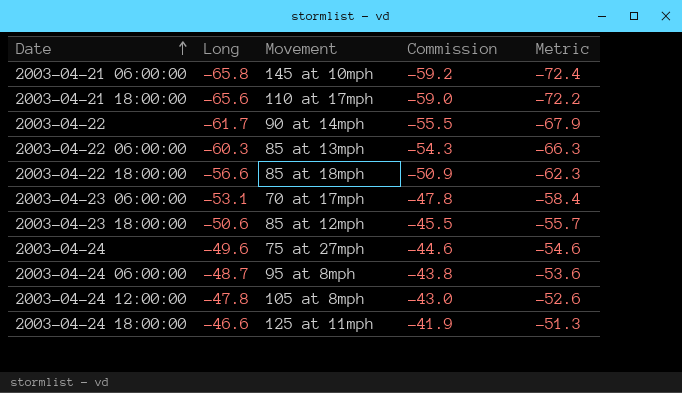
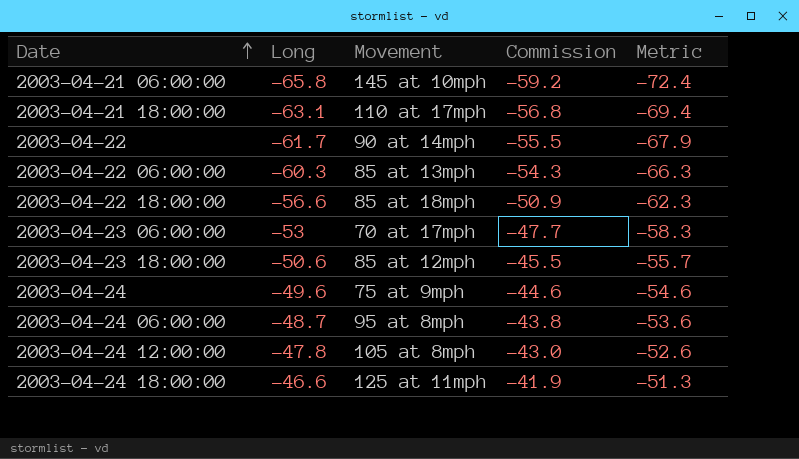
2003-04-21 18:00:00 | Long: -65.6 -> -63.1
2003-04-21 18:00:00 | Commission: -59.0 -> -56.8
2003-04-21 18:00:00 | Metric: -72.2 -> -69.4
2003-04-23 06:00:00 | Long: -53.1 -> -53
2003-04-23 06:00:00 | Commission: -47.8 -> -47.7
2003-04-23 06:00:00 | Metric: -58.4 -> -58.3
2003-04-24 | Movement: 75 at 27mph -> 75 at 9mph

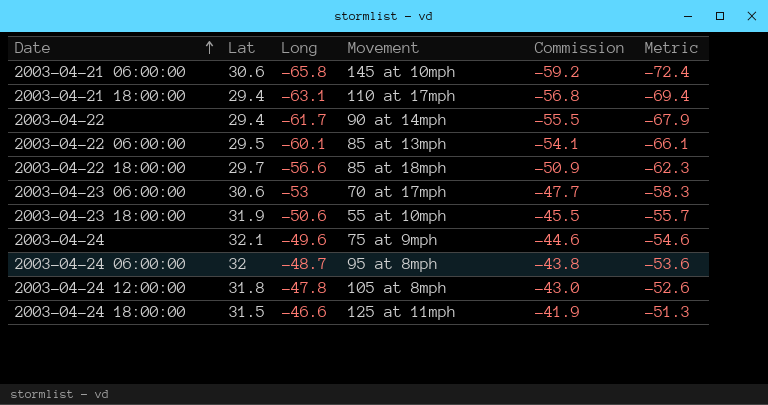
column Lat | position: none -> 2
2003-04-22 06:00:00 | Long: -60.3 -> -60.1
2003-04-22 06:00:00 | Commission: -54.3 -> -54.1
2003-04-22 06:00:00 | Metric: -66.3 -> -66.1
2003-04-23 18:00:00 | Movement: 85 at 12mph -> 55 at 10mph

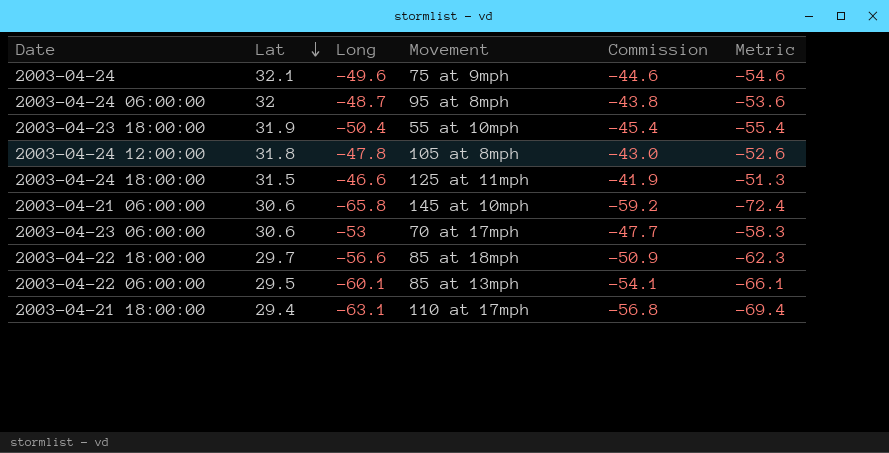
row order: Date ascending -> Lat descending
row 2003-04-22: 29.4 | -61.7 | 90 at 14mph | -55.5 | -67.9 -> none
2003-04-23 18:00:00 | Long: -50.6 -> -50.4
2003-04-23 18:00:00 | Commission: -45.5 -> -45.4
2003-04-23 18:00:00 | Metric: -55.7 -> -55.4

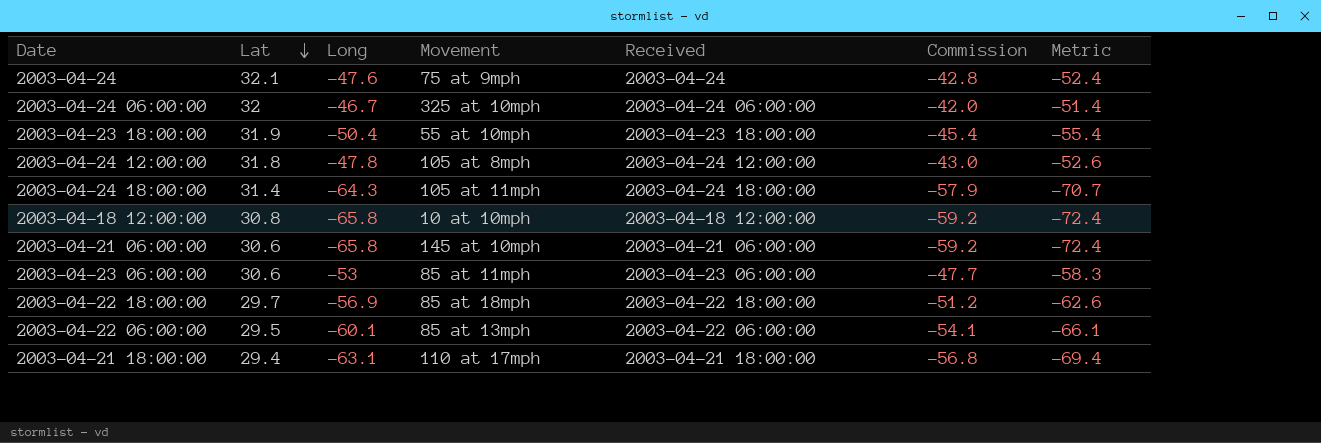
column Received | position: none -> 5
2003-04-24 | Long: -49.6 -> -47.6
2003-04-24 | Commission: -44.6 -> -42.8
2003-04-24 | Metric: -54.6 -> -52.4
2003-04-24 06:00:00 | Long: -48.7 -> -46.7
2003-04-24 06:00:00 | Movement: 95 at 8mph -> 325 at 10mph
2003-04-24 06:00:00 | Commission: -43.8 -> -42.0
2003-04-24 06:00:00 | Metric: -53.6 -> -51.4
2003-04-24 18:00:00 | Lat: 31.5 -> 31.4
2003-04-24 18:00:00 | Long: -46.6 -> -64.3
2003-04-24 18:00:00 | Movement: 125 at 11mph -> 105 at 11mph
2003-04-24 18:00:00 | Commission: -41.9 -> -57.9
2003-04-24 18:00:00 | Metric: -51.3 -> -70.7
row 2003-04-18 12:00:00: none -> 30.8 | -65.8 | 10 at 10mph | 2003-04-18 12:00:00 | -59.2 | -72.4
2003-04-23 06:00:00 | Movement: 70 at 17mph -> 85 at 11mph
2003-04-22 18:00:00 | Long: -56.6 -> -56.9
2003-04-22 18:00:00 | Commission: -50.9 -> -51.2
2003-04-22 18:00:00 | Metric: -62.3 -> -62.6

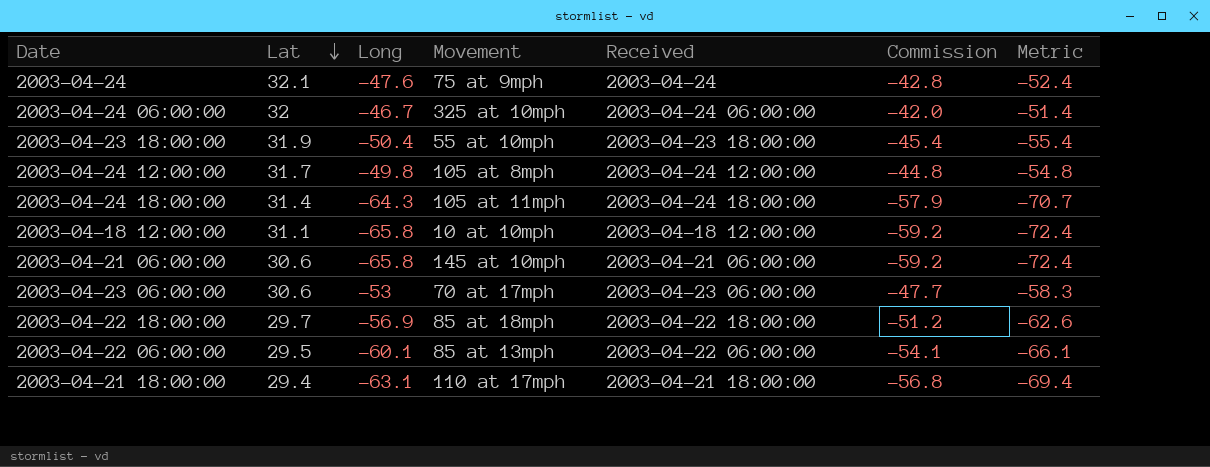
2003-04-24 12:00:00 | Lat: 31.8 -> 31.7
2003-04-24 12:00:00 | Long: -47.8 -> -49.8
2003-04-24 12:00:00 | Commission: -43.0 -> -44.8
2003-04-24 12:00:00 | Metric: -52.6 -> -54.8
2003-04-18 12:00:00 | Lat: 30.8 -> 31.1
2003-04-23 06:00:00 | Movement: 85 at 11mph -> 70 at 17mph

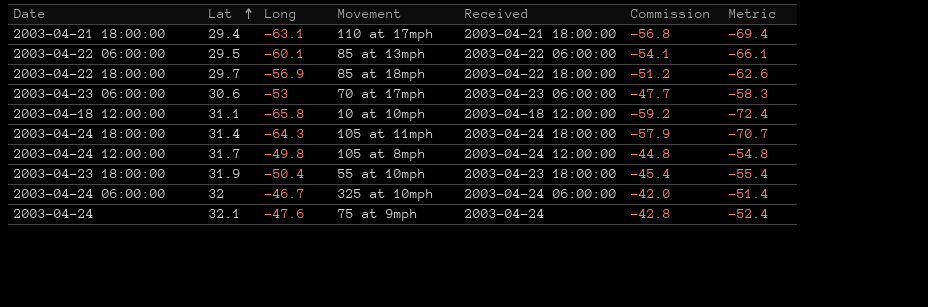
row order: Lat descending -> Lat ascending
row 2003-04-21 06:00:00: 30.6 | -65.8 | 145 at 10mph | 2003-04-21 06:00:00 | -59.2 | -72.4 -> none

